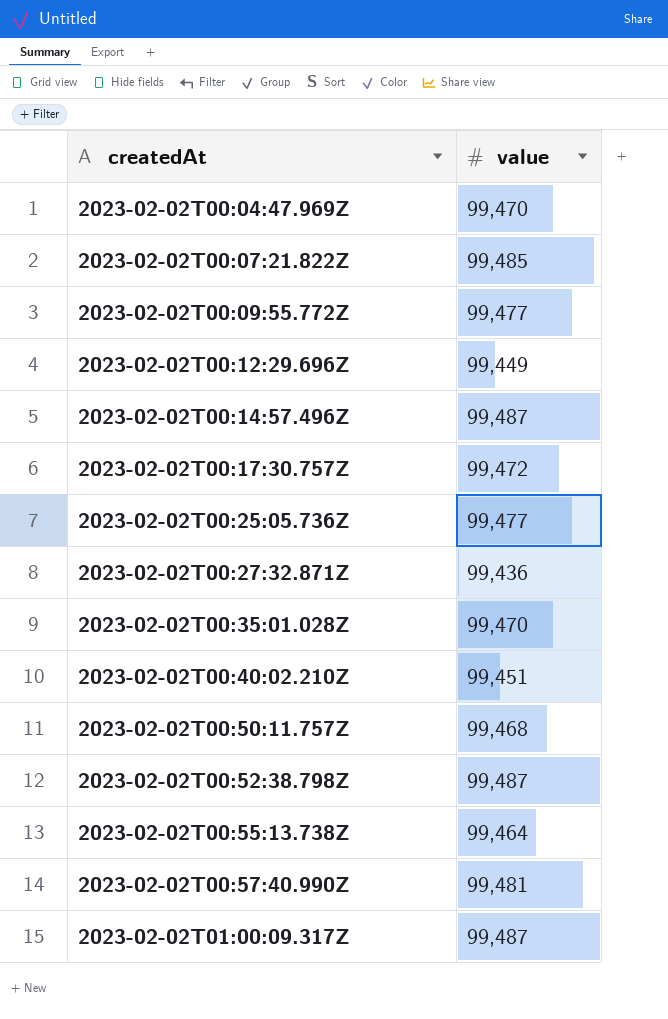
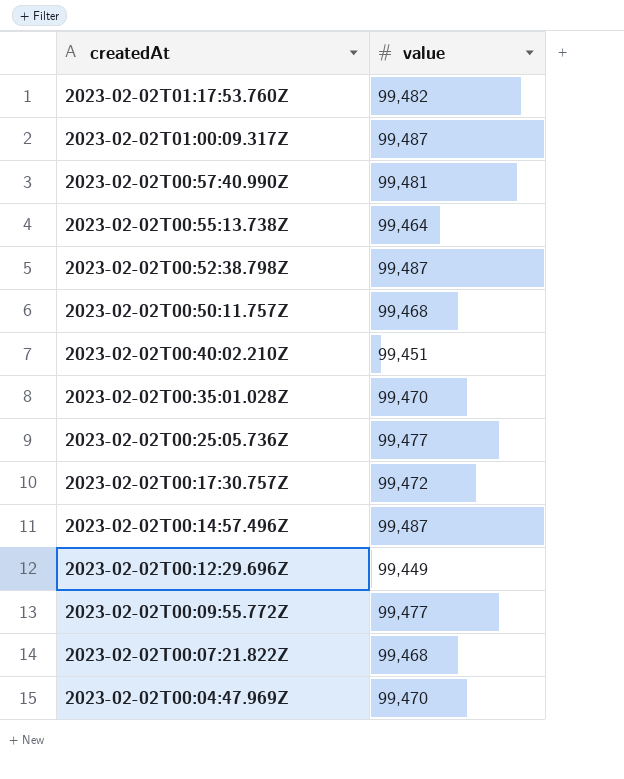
row order: createdAt ascending -> createdAt descending
row 2023-02-02T00:27:32.871Z: 99,436 -> none
row 2023-02-02T01:17:53.760Z: none -> 99,482
2023-02-02T00:07:21.822Z | value: 99,485 -> 99,468

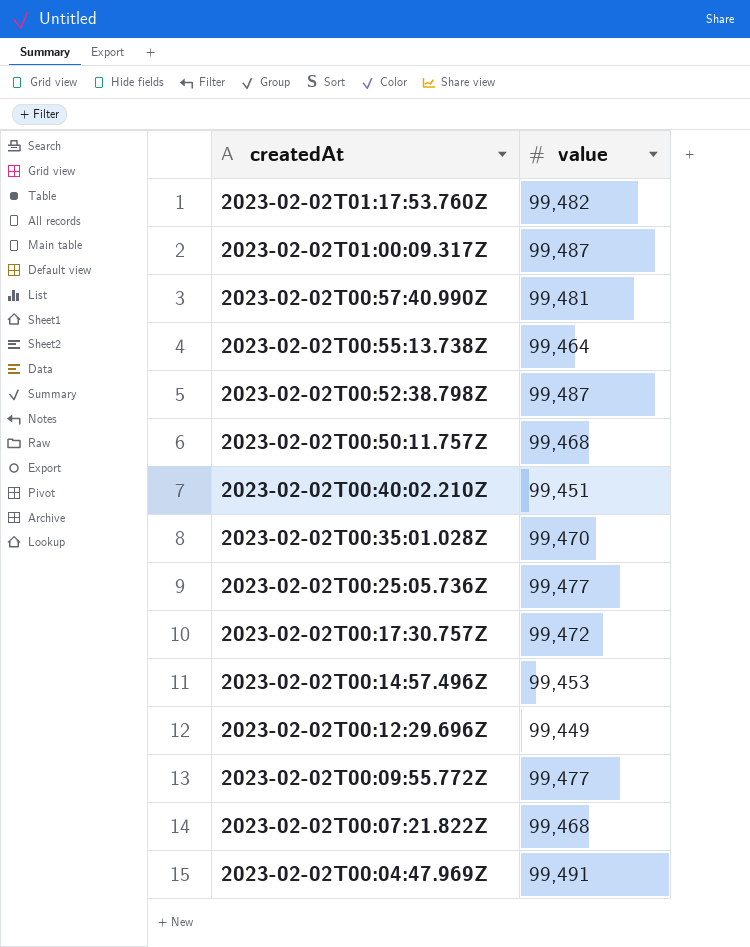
2023-02-02T00:14:57.496Z | value: 99,487 -> 99,453
2023-02-02T00:04:47.969Z | value: 99,470 -> 99,491

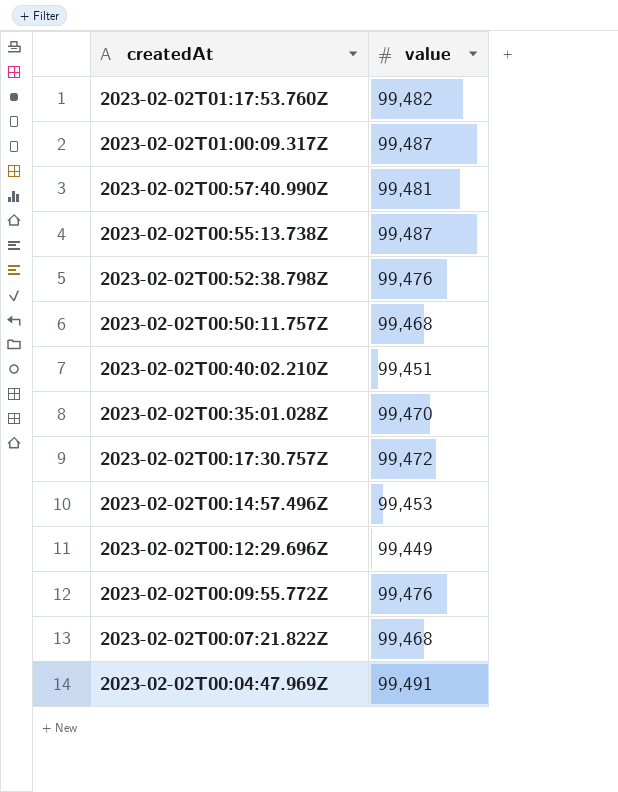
row 2023-02-02T00:25:05.736Z: 99,477 -> none
2023-02-02T00:55:13.738Z | value: 99,464 -> 99,487
2023-02-02T00:52:38.798Z | value: 99,487 -> 99,476
2023-02-02T00:09:55.772Z | value: 99,477 -> 99,476

